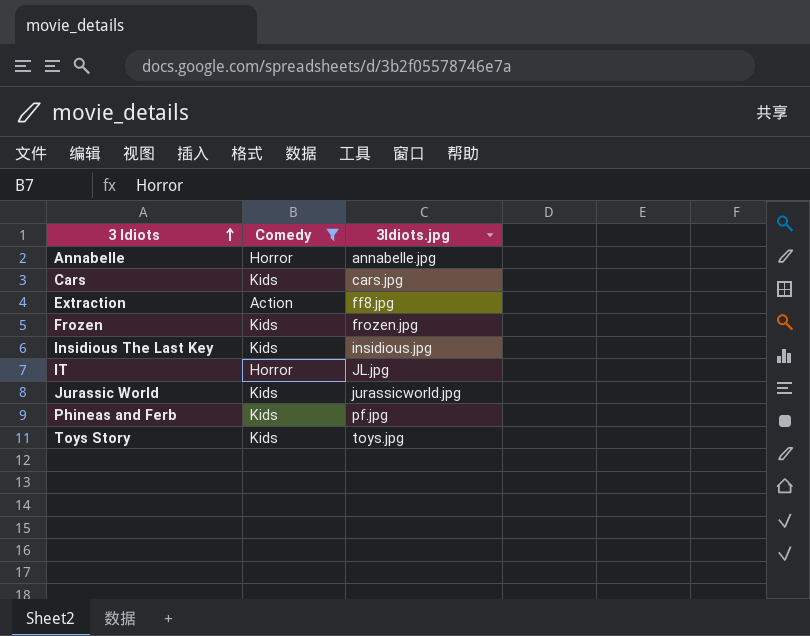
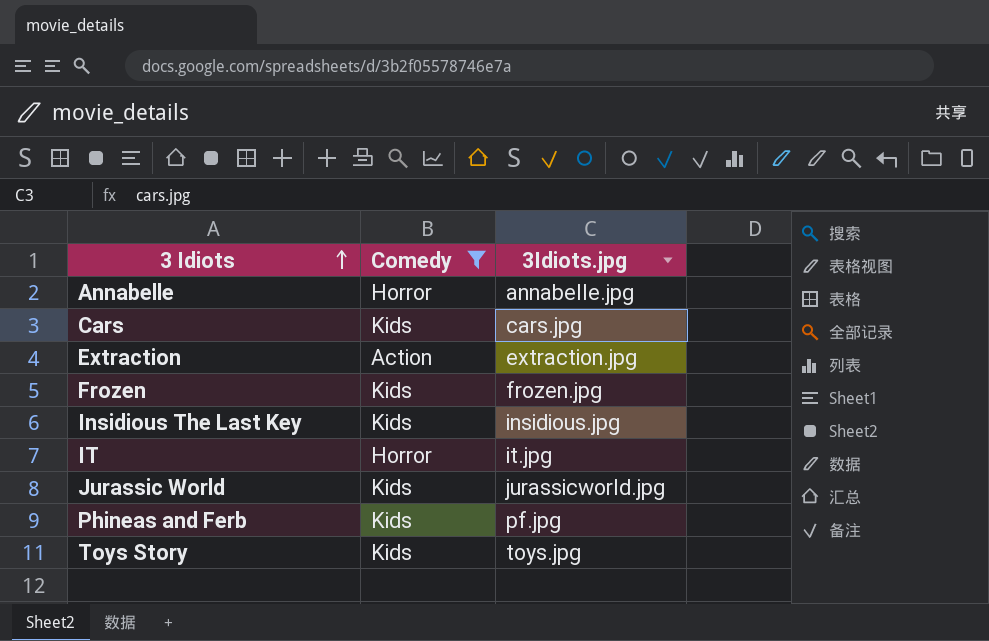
Extraction | 3Idiots.jpg: ff8.jpg -> extraction.jpg
IT | 3Idiots.jpg: JL.jpg -> it.jpg

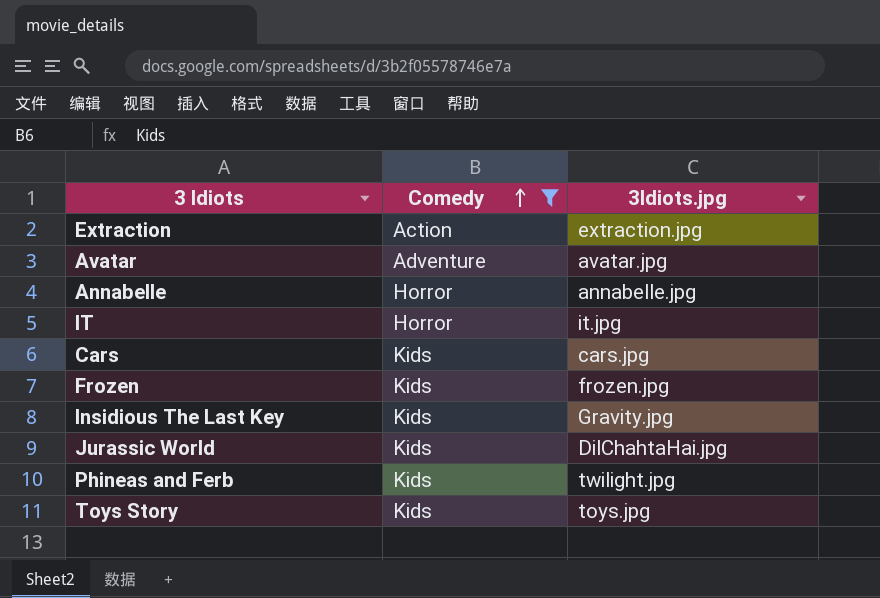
row order: 3 Idiots ascending -> Comedy ascending
row Avatar: none -> Adventure | avatar.jpg
Insidious The Last Key | 3Idiots.jpg: insidious.jpg -> Gravity.jpg
Jurassic World | 3Idiots.jpg: jurassicworld.jpg -> DilChahtaHai.jpg
Phineas and Ferb | 3Idiots.jpg: pf.jpg -> twilight.jpg

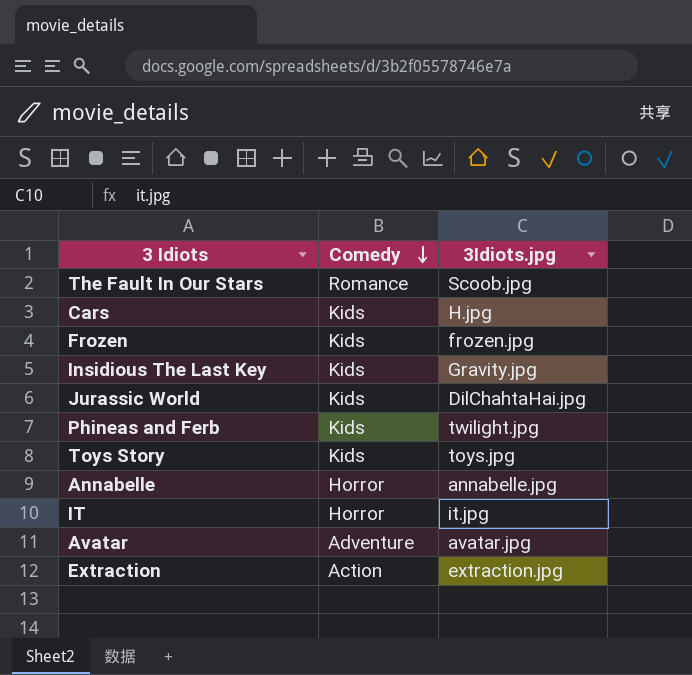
filter: Comedy != Romance -> none
row order: Comedy ascending -> Comedy descending
Cars | 3Idiots.jpg: cars.jpg -> H.jpg

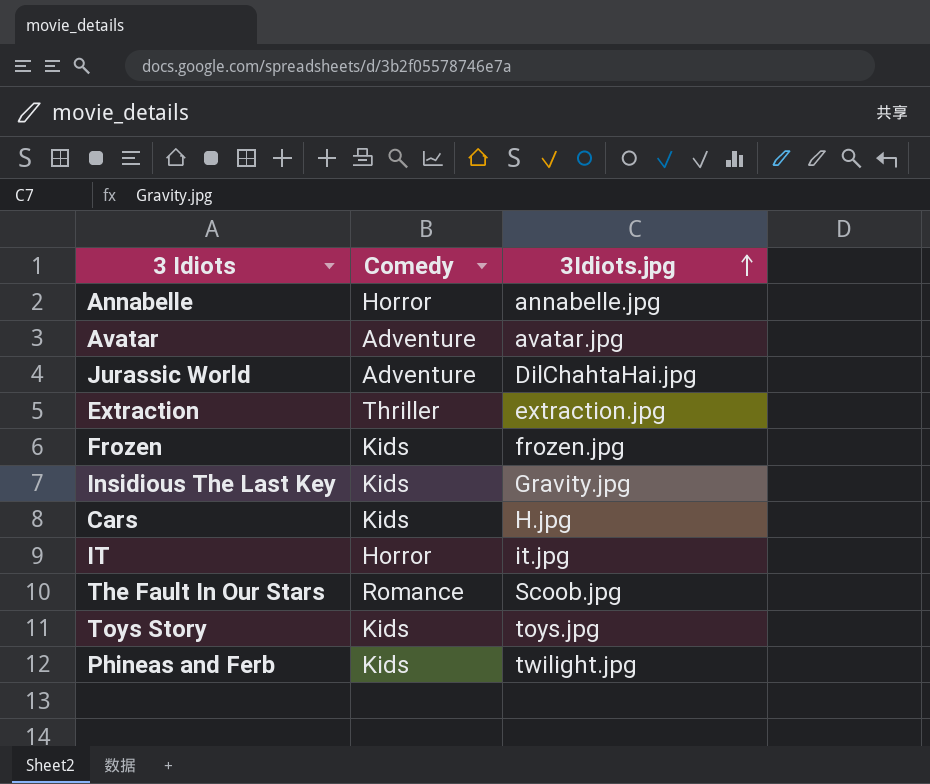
row order: Comedy descending -> 3Idiots.jpg ascending
Jurassic World | Comedy: Kids -> Adventure
Extraction | Comedy: Action -> Thriller

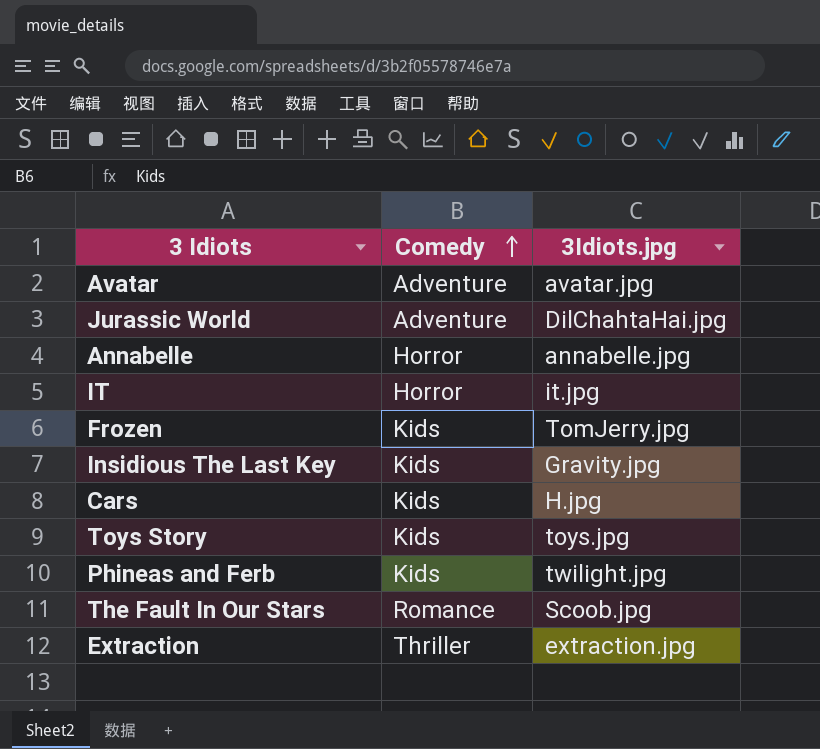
row order: 3Idiots.jpg ascending -> Comedy ascending
Frozen | 3Idiots.jpg: frozen.jpg -> TomJerry.jpg

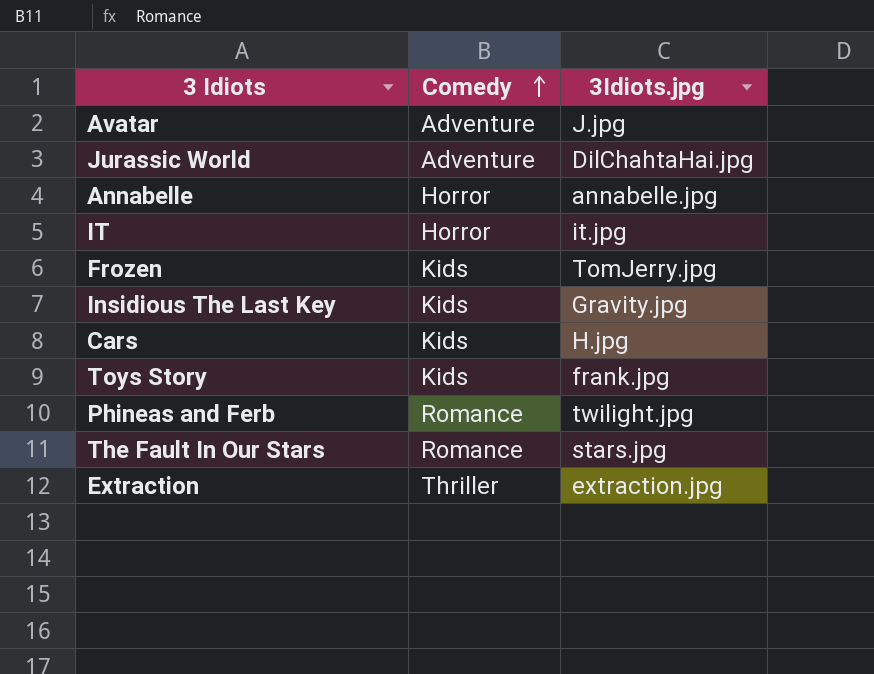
Avatar | 3Idiots.jpg: avatar.jpg -> J.jpg
Toys Story | 3Idiots.jpg: toys.jpg -> frank.jpg
Phineas and Ferb | Comedy: Kids -> Romance
The Fault In Our Stars | 3Idiots.jpg: Scoob.jpg -> stars.jpg

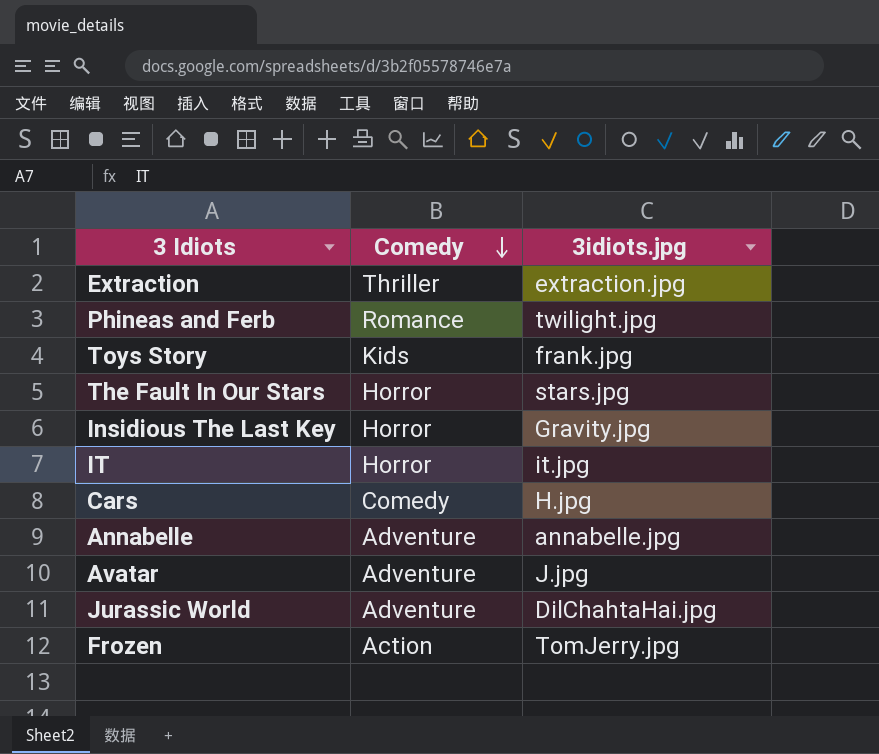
row order: Comedy ascending -> Comedy descending
column name: 3Idiots.jpg -> 3idiots.jpg
The Fault In Our Stars | Comedy: Romance -> Horror
Insidious The Last Key | Comedy: Kids -> Horror
Cars | Comedy: Kids -> Comedy
Annabelle | Comedy: Horror -> Adventure
Frozen | Comedy: Kids -> Action

